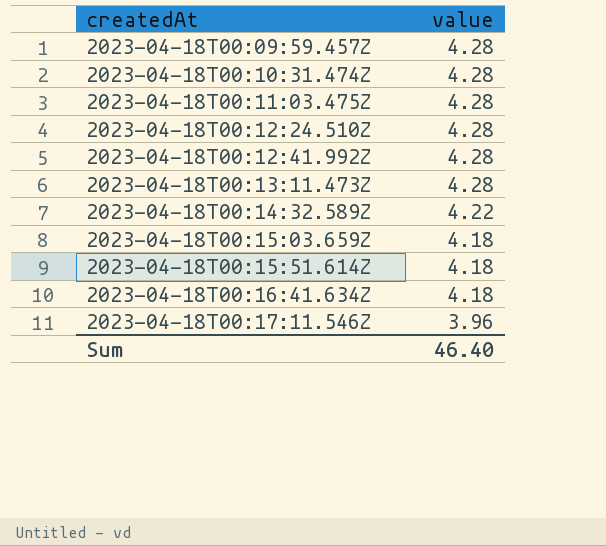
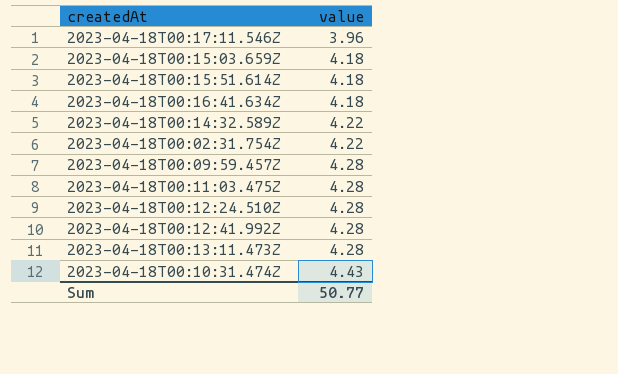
row order: createdAt ascending -> value ascending
row 2023-04-18T00:02:31.754Z: none -> 4.22
2023-04-18T00:10:31.474Z | value: 4.28 -> 4.43
Sum | value: 46.40 -> 50.77

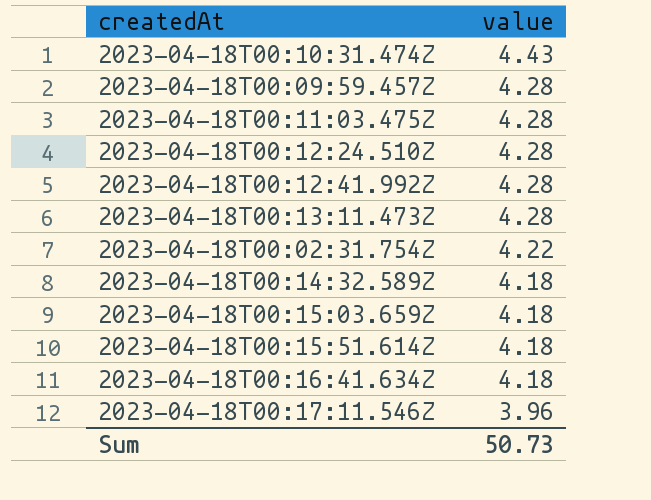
row order: value ascending -> value descending
2023-04-18T00:14:32.589Z | value: 4.22 -> 4.18
Sum | value: 50.77 -> 50.73

